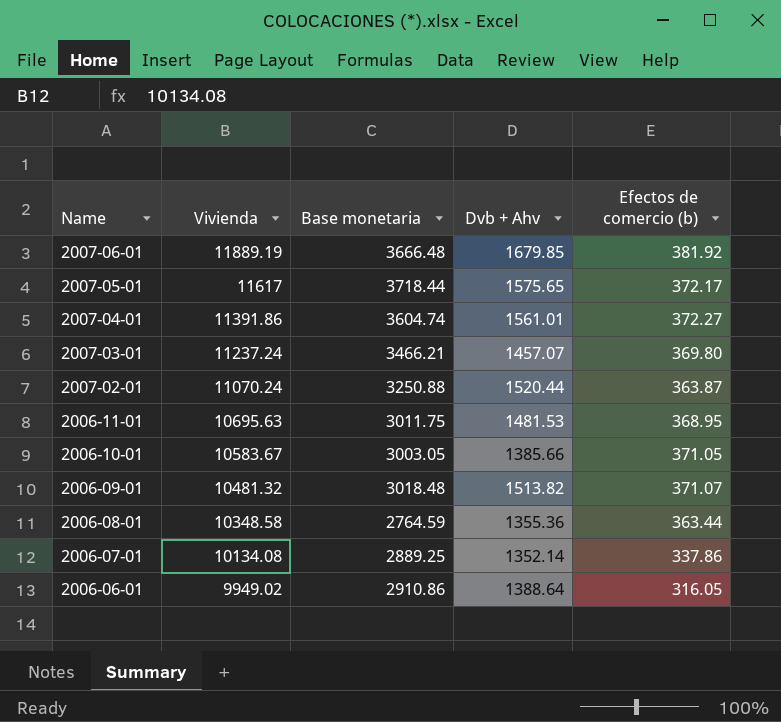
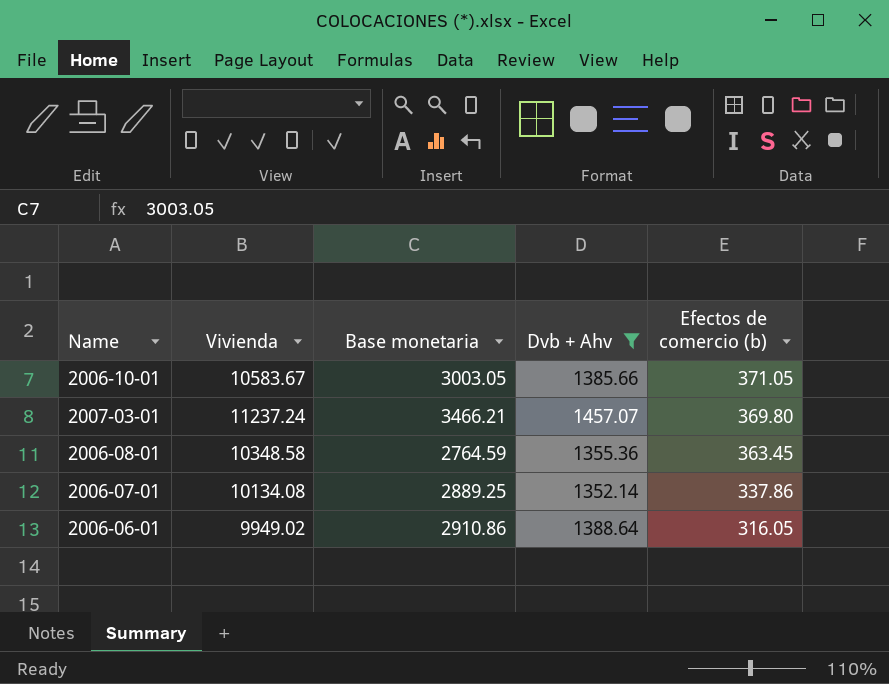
filter: none -> Dvb + Ahv <= 1457.07
row order: Name descending -> Efectos de comercio (b) descending
2006-08-01 | Efectos de comercio (b): 363.44 -> 363.45

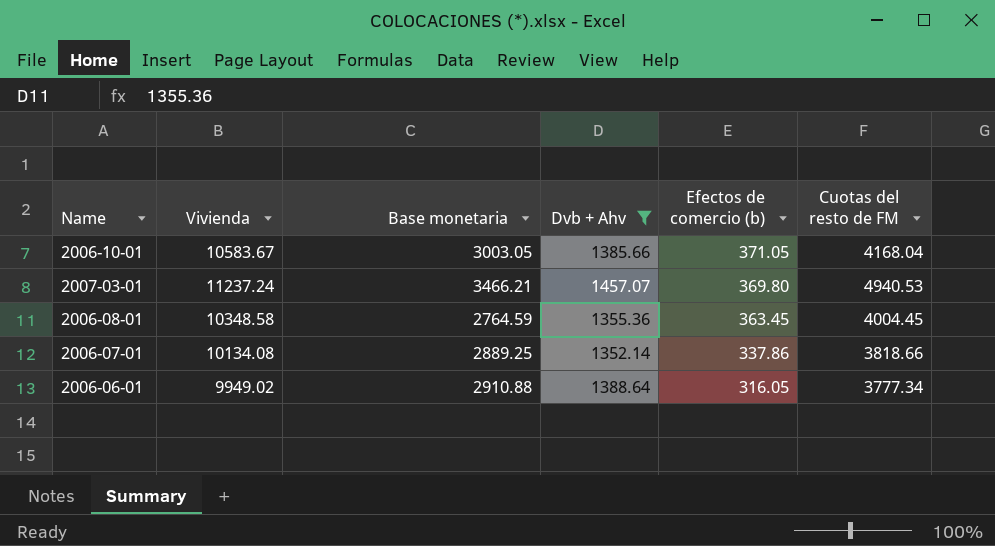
column Cuotas del resto de FM | position: none -> 6
2006-06-01 | Base monetaria: 2910.86 -> 2910.88

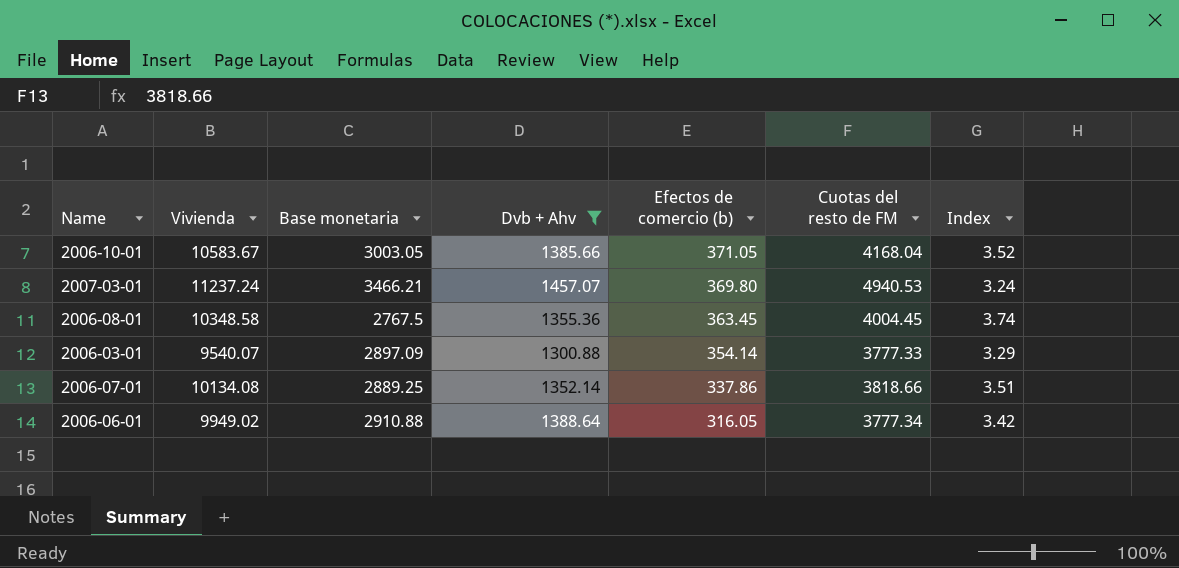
column Index | formula: none -> [Vivienda] / [Base monetaria]
2006-08-01 | Base monetaria: 2764.59 -> 2767.5
row 2006-03-01: none -> 9540.07 | 2897.09 | 1300.88 | 354.14 | 3777.33 | 3.29

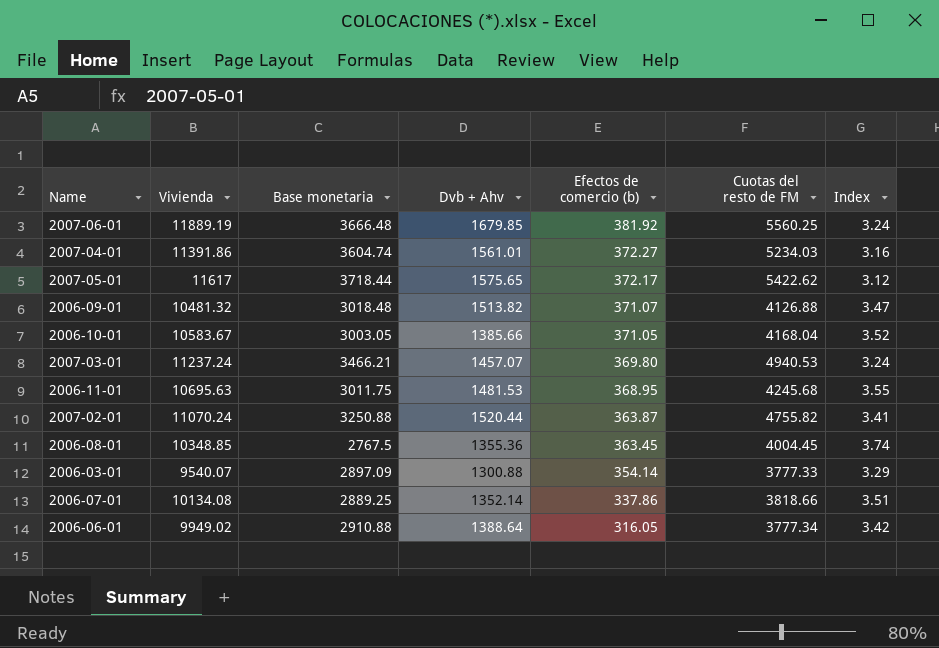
filter: Dvb + Ahv <= 1457.07 -> none
2006-08-01 | Vivienda: 10348.58 -> 10348.85

